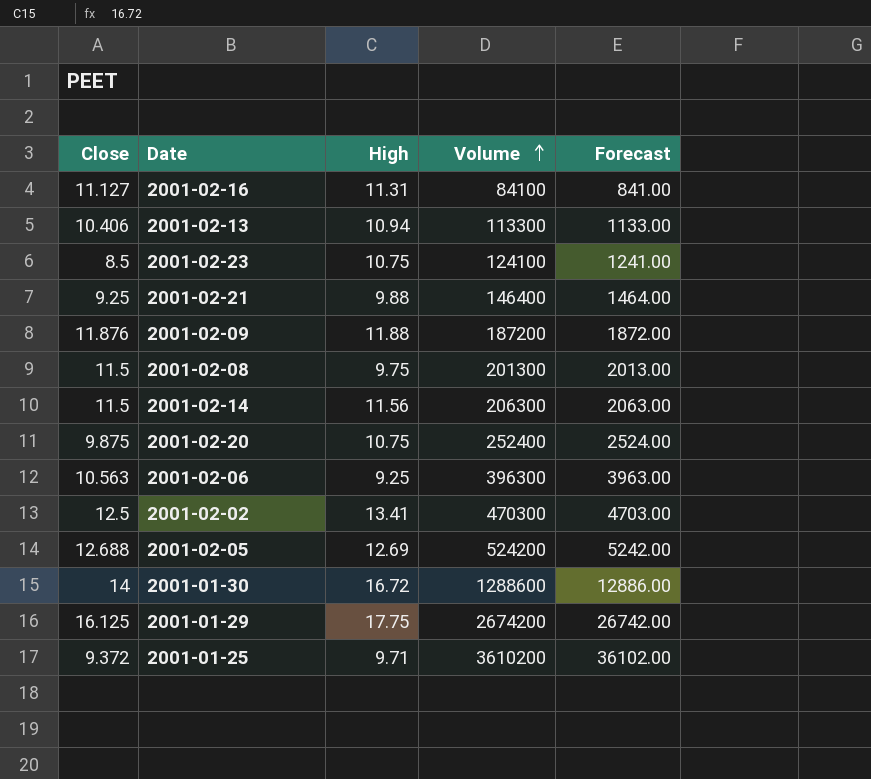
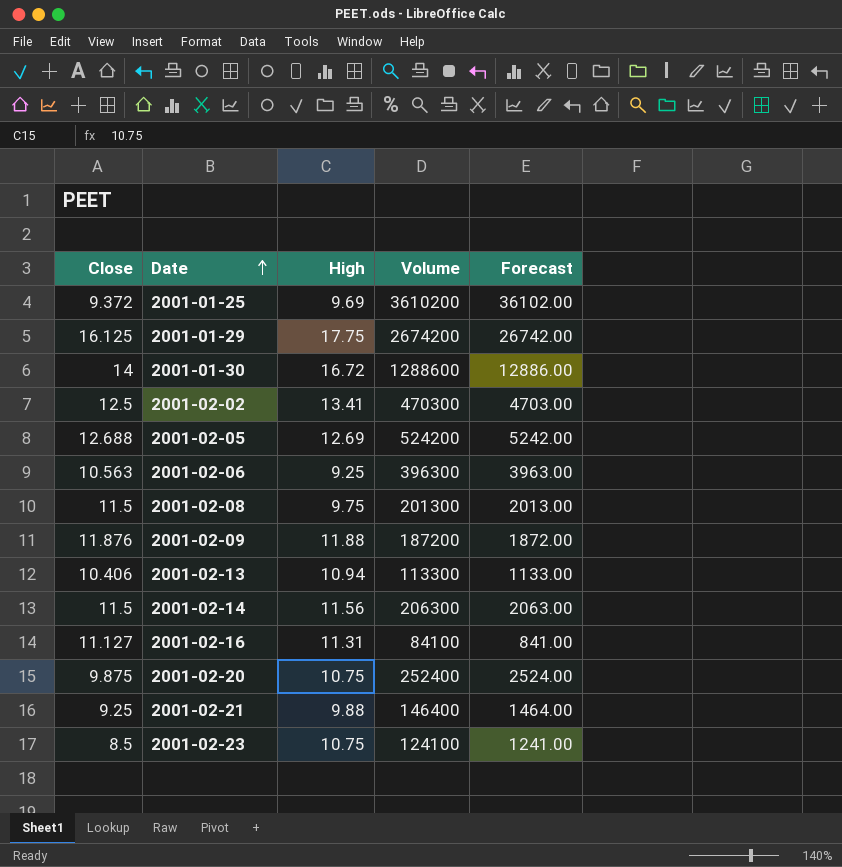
row order: Volume ascending -> Date ascending
2001-01-25 | High: 9.71 -> 9.69

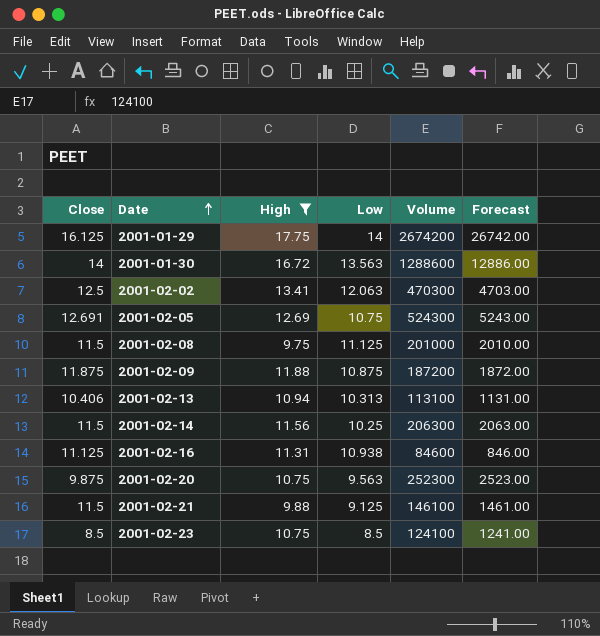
filter: none -> High >= 9.75
column Low | position: none -> 4
2001-02-05 | Close: 12.688 -> 12.691
2001-02-05 | Volume: 524200 -> 524300
2001-02-05 | Forecast: 5242.00 -> 5243.00
2001-02-08 | Volume: 201300 -> 201000
2001-02-08 | Forecast: 2013.00 -> 2010.00
2001-02-09 | Close: 11.876 -> 11.875
2001-02-13 | Volume: 113300 -> 113100
2001-02-13 | Forecast: 1133.00 -> 1131.00
2001-02-16 | Close: 11.127 -> 11.125
2001-02-16 | Volume: 84100 -> 84600
2001-02-16 | Forecast: 841.00 -> 846.00
2001-02-20 | Volume: 252400 -> 252300
2001-02-20 | Forecast: 2524.00 -> 2523.00
2001-02-21 | Close: 9.25 -> 11.5
2001-02-21 | Volume: 146400 -> 146100
2001-02-21 | Forecast: 1464.00 -> 1461.00

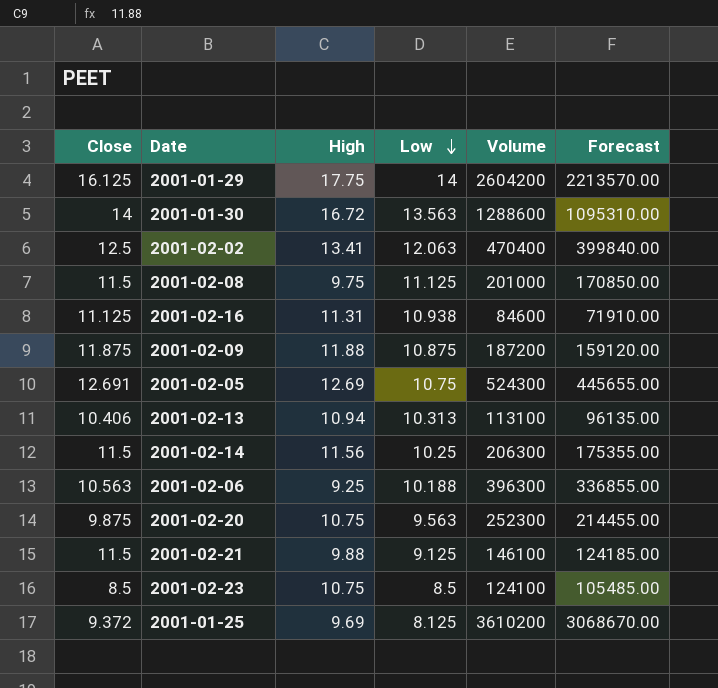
filter: High >= 9.75 -> none
row order: Date ascending -> Low descending
column Forecast | formula: [Volume] * 0.01 -> [Volume] * 0.85
2001-01-29 | Volume: 2674200 -> 2604200
2001-02-02 | Volume: 470300 -> 470400

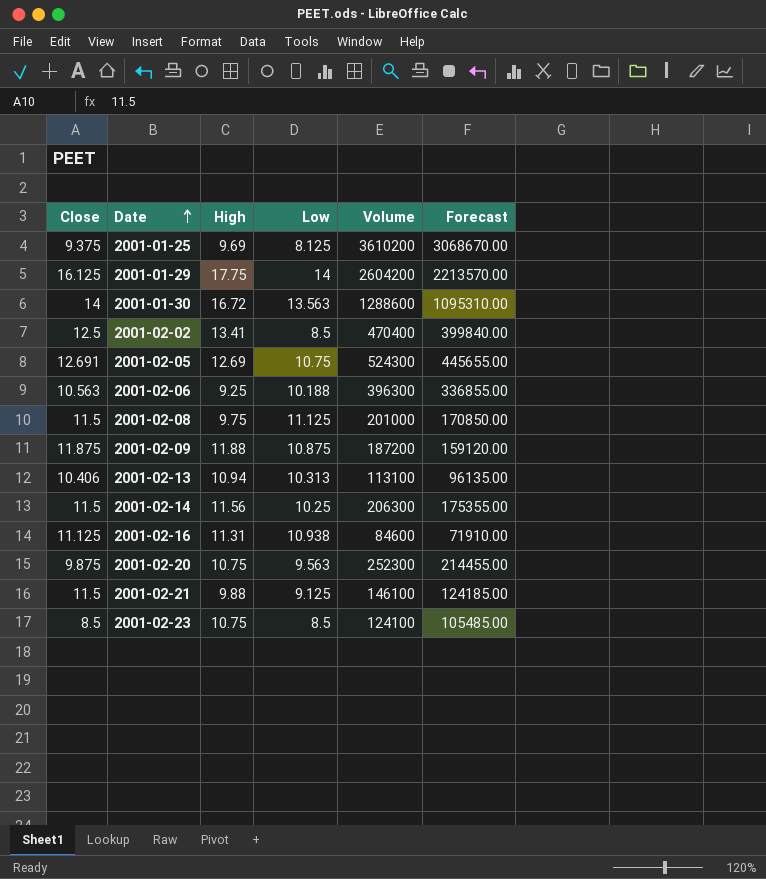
row order: Low descending -> Date ascending
2001-01-25 | Close: 9.372 -> 9.375
2001-02-02 | Low: 12.063 -> 8.5

